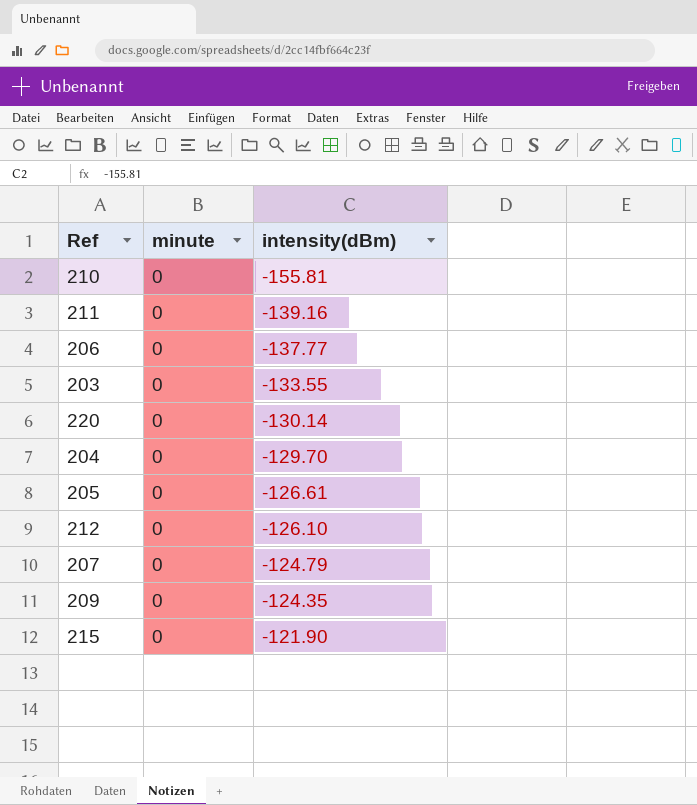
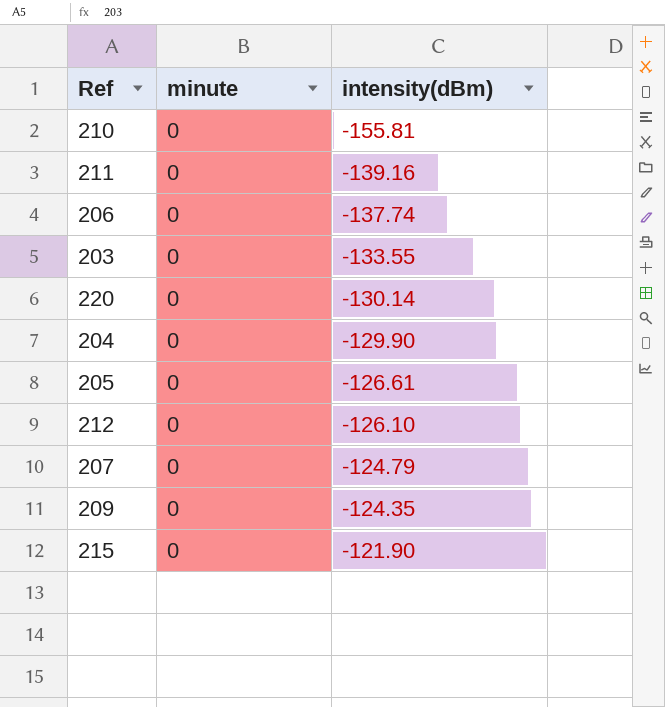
206 | intensity(dBm): -137.77 -> -137.74
204 | intensity(dBm): -129.70 -> -129.90

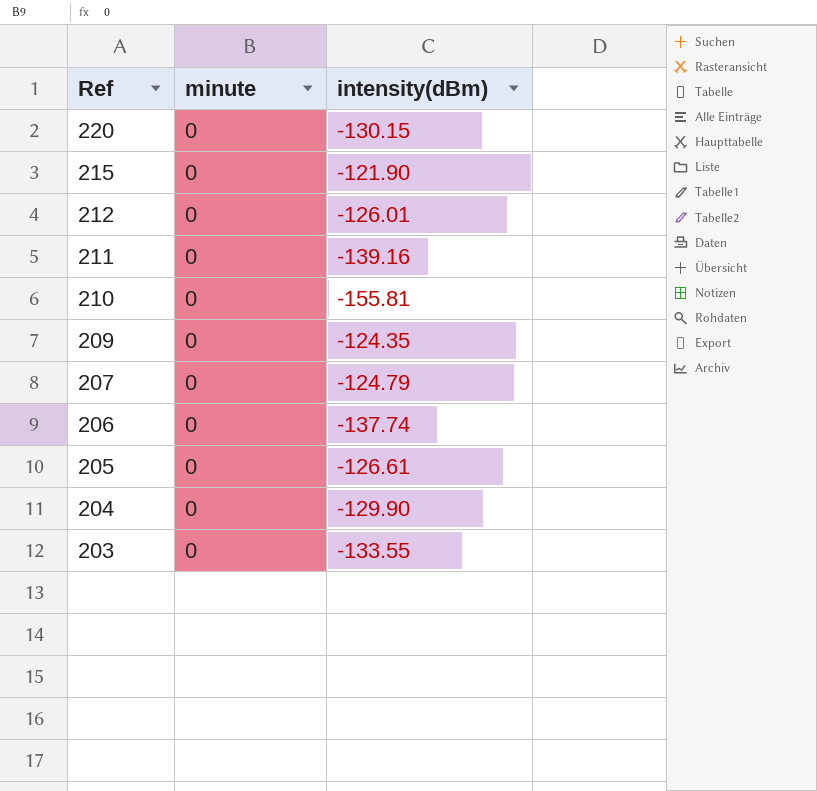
row order: intensity(dBm) ascending -> Ref descending
220 | intensity(dBm): -130.14 -> -130.15
212 | intensity(dBm): -126.10 -> -126.01

